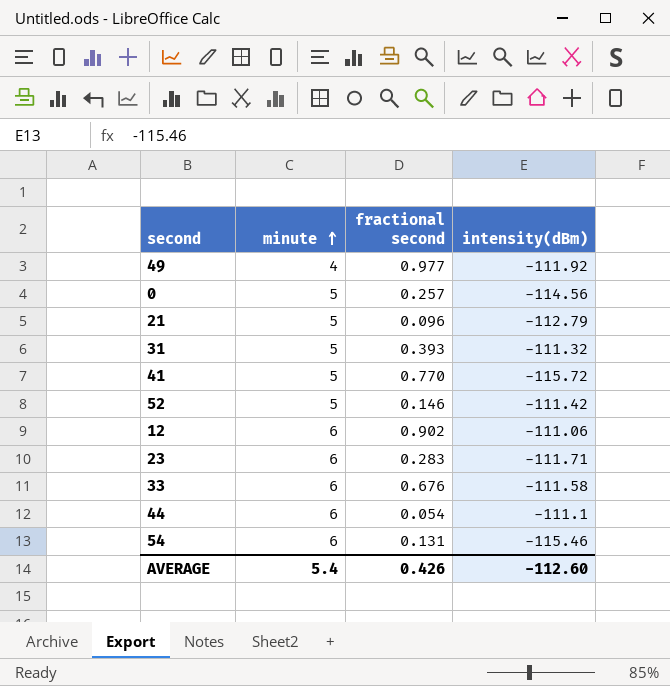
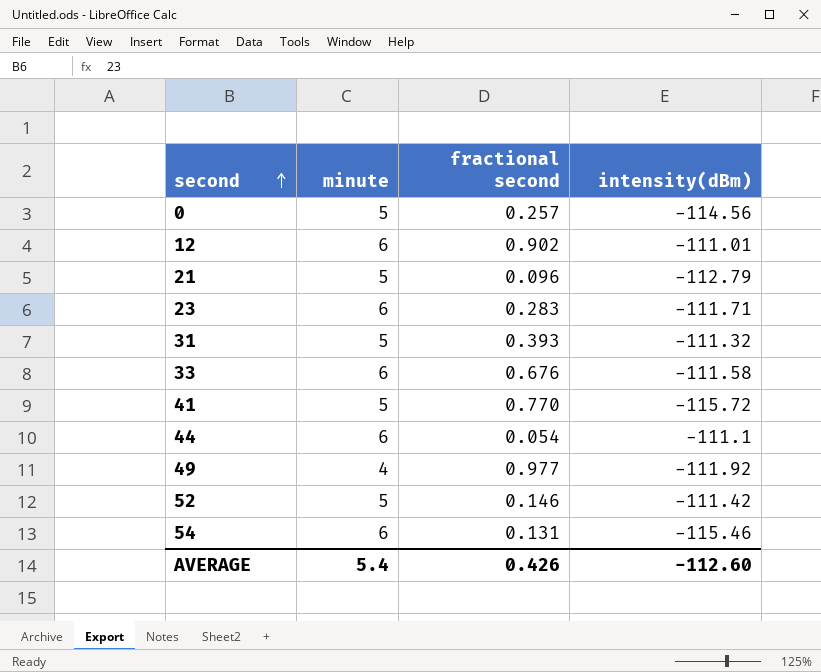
row order: minute ascending -> second ascending
12 | intensity(dBm): -111.06 -> -111.01

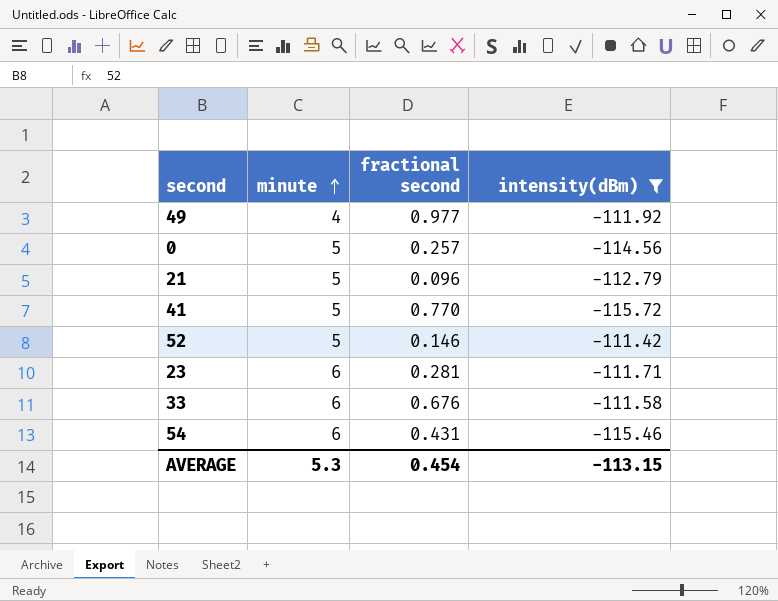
filter: none -> intensity(dBm) <= -111.42
row order: second ascending -> minute ascending
23 | fractional second: 0.283 -> 0.281
54 | fractional second: 0.131 -> 0.431
AVERAGE | minute: 5.4 -> 5.3
AVERAGE | fractional second: 0.426 -> 0.454
AVERAGE | intensity(dBm): -112.60 -> -113.15

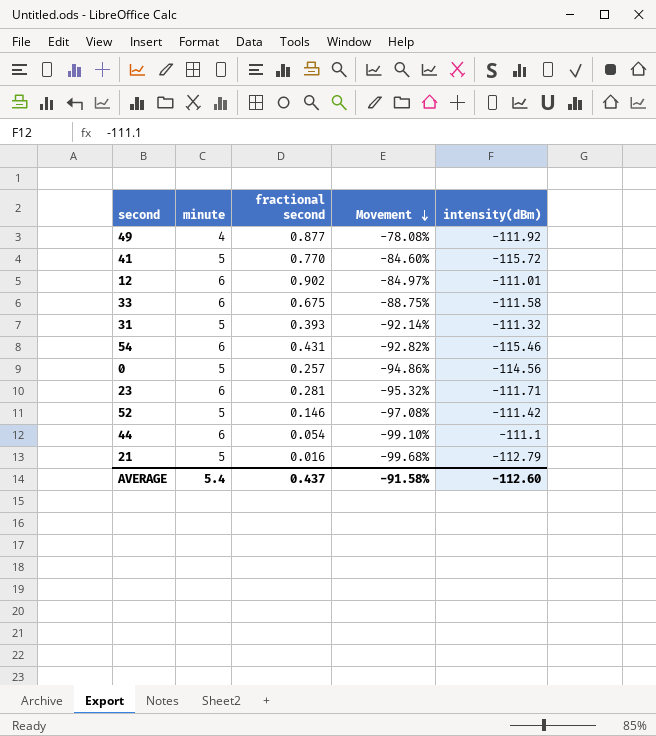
filter: intensity(dBm) <= -111.42 -> none
row order: minute ascending -> Movement descending
column Movement | formula: none -> ([fractional second] - [minute]) / [minute]
49 | fractional second: 0.977 -> 0.877
33 | fractional second: 0.676 -> 0.675
21 | fractional second: 0.096 -> 0.016
AVERAGE | minute: 5.3 -> 5.4
AVERAGE | fractional second: 0.454 -> 0.437
AVERAGE | intensity(dBm): -113.15 -> -112.60

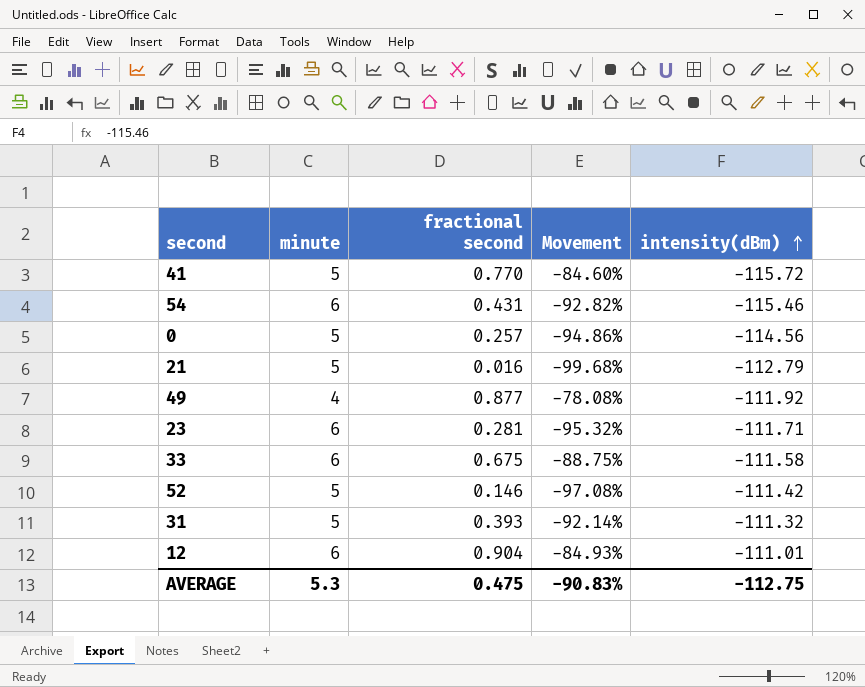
row order: Movement descending -> intensity(dBm) ascending
row 44: 6 | 0.054 | -99.10% | -111.1 -> none
12 | fractional second: 0.902 -> 0.904
12 | Movement: -84.97% -> -84.93%
AVERAGE | minute: 5.4 -> 5.3
AVERAGE | fractional second: 0.437 -> 0.475
AVERAGE | Movement: -91.58% -> -90.83%
AVERAGE | intensity(dBm): -112.60 -> -112.75

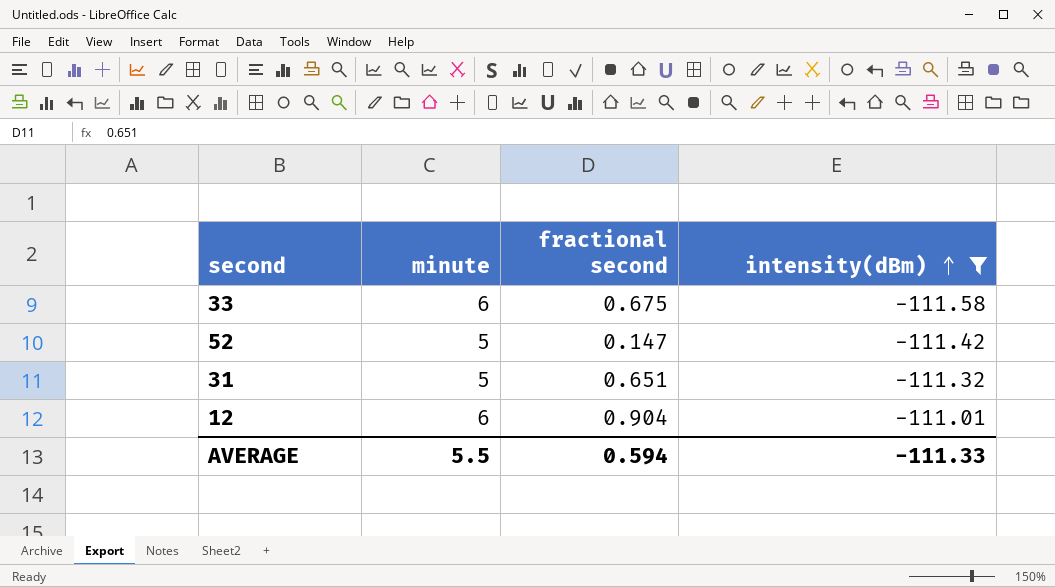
filter: none -> intensity(dBm) >= -111.58
column Movement | formula: ([fractional second] - [minute]) / [minute] -> none
52 | fractional second: 0.146 -> 0.147
31 | fractional second: 0.393 -> 0.651
AVERAGE | minute: 5.3 -> 5.5
AVERAGE | fractional second: 0.475 -> 0.594
AVERAGE | intensity(dBm): -112.75 -> -111.33

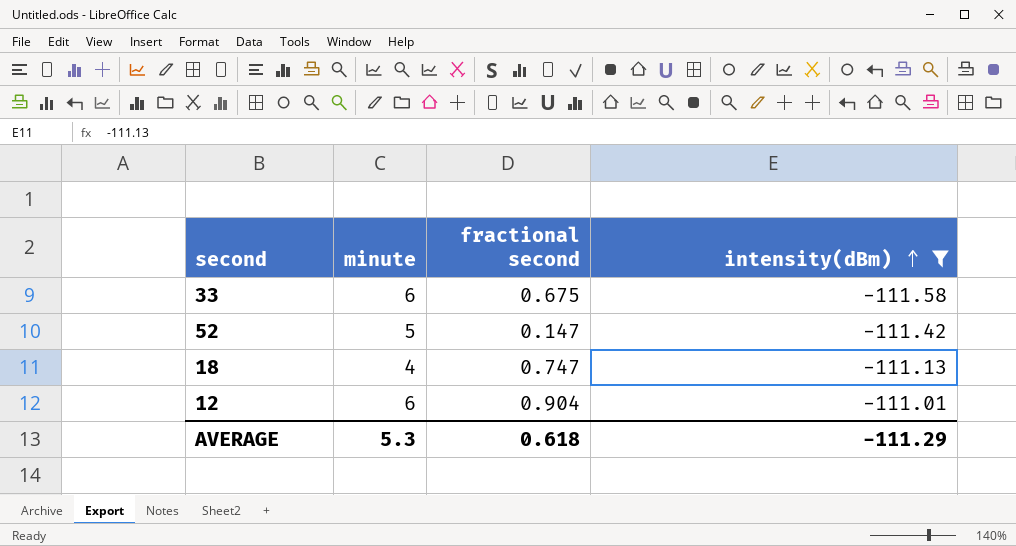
row 31: 5 | 0.651 | -111.32 -> none
row 18: none -> 4 | 0.747 | -111.13
AVERAGE | minute: 5.5 -> 5.3
AVERAGE | fractional second: 0.594 -> 0.618
AVERAGE | intensity(dBm): -111.33 -> -111.29

